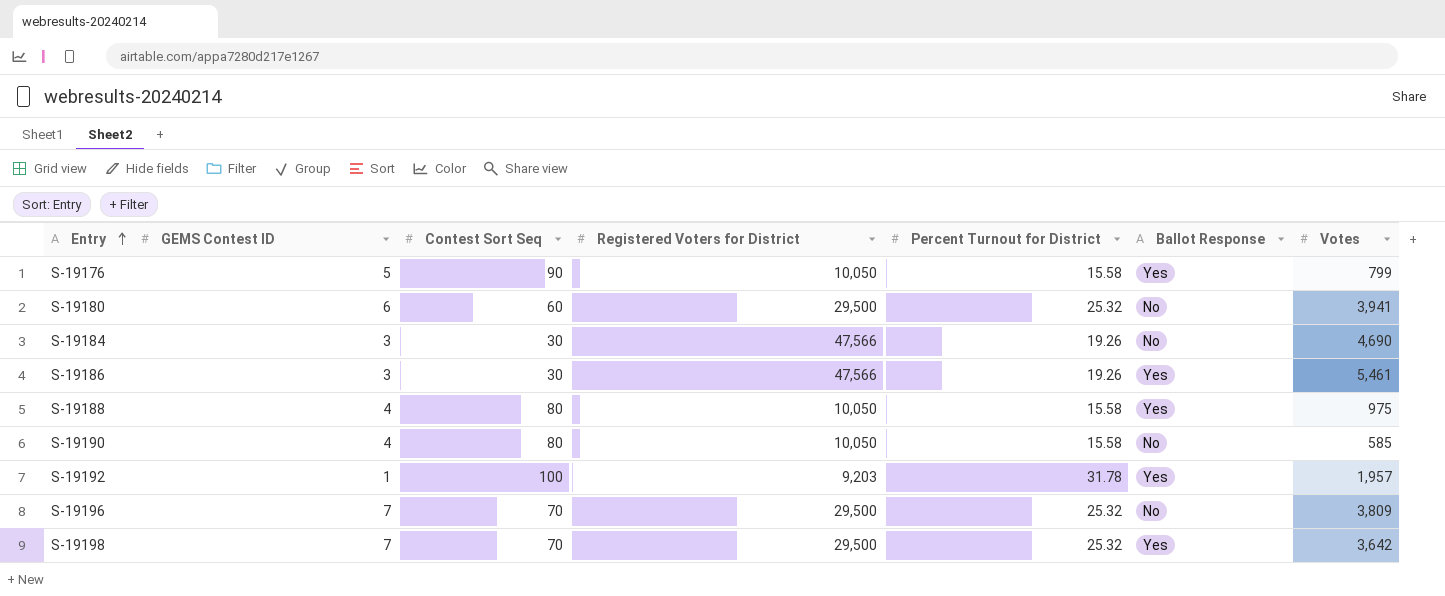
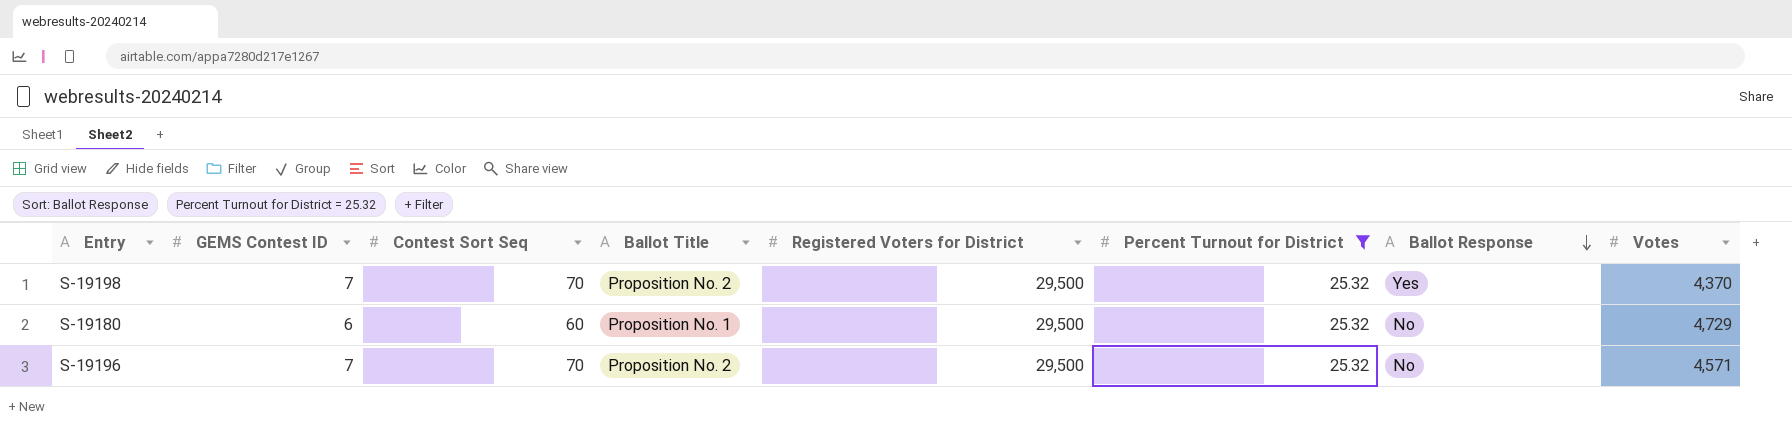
filter: none -> Percent Turnout for District = 25.32
row order: Entry ascending -> Ballot Response descending
column Ballot Title | position: none -> 4
S-19198 | Votes: 3,642 -> 4,370
S-19180 | Votes: 3,941 -> 4,729
S-19196 | Votes: 3,809 -> 4,571

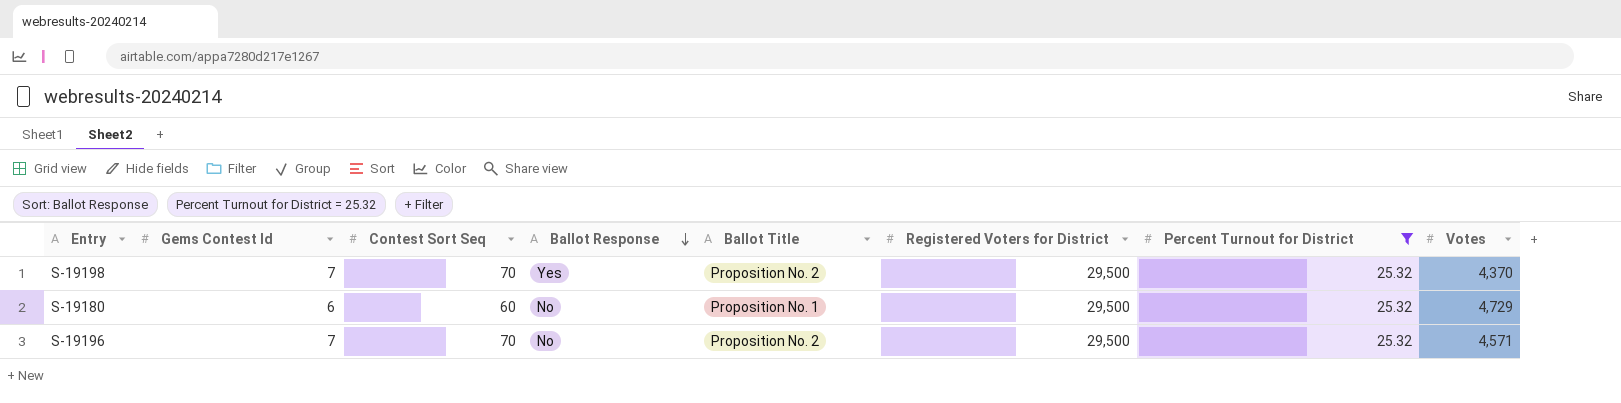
column name: GEMS Contest ID -> Gems Contest Id
column Ballot Response | position: 7 -> 4

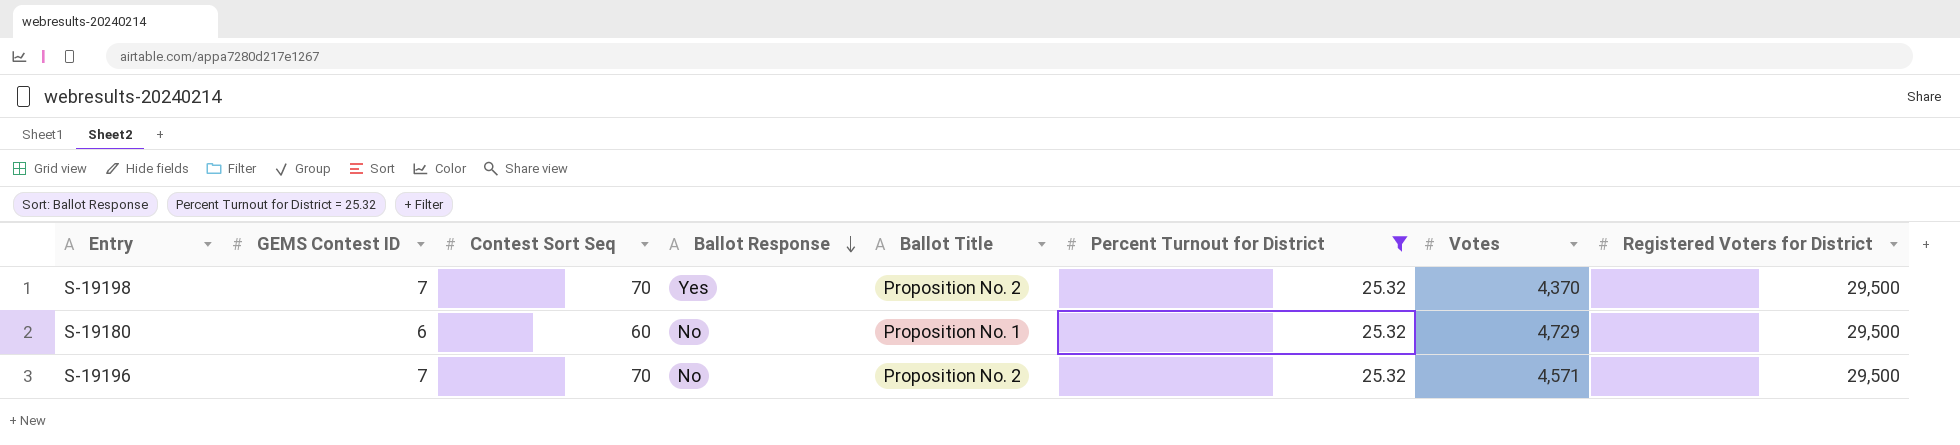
column name: Gems Contest Id -> GEMS Contest ID
column Registered Voters for District | position: 6 -> 8

